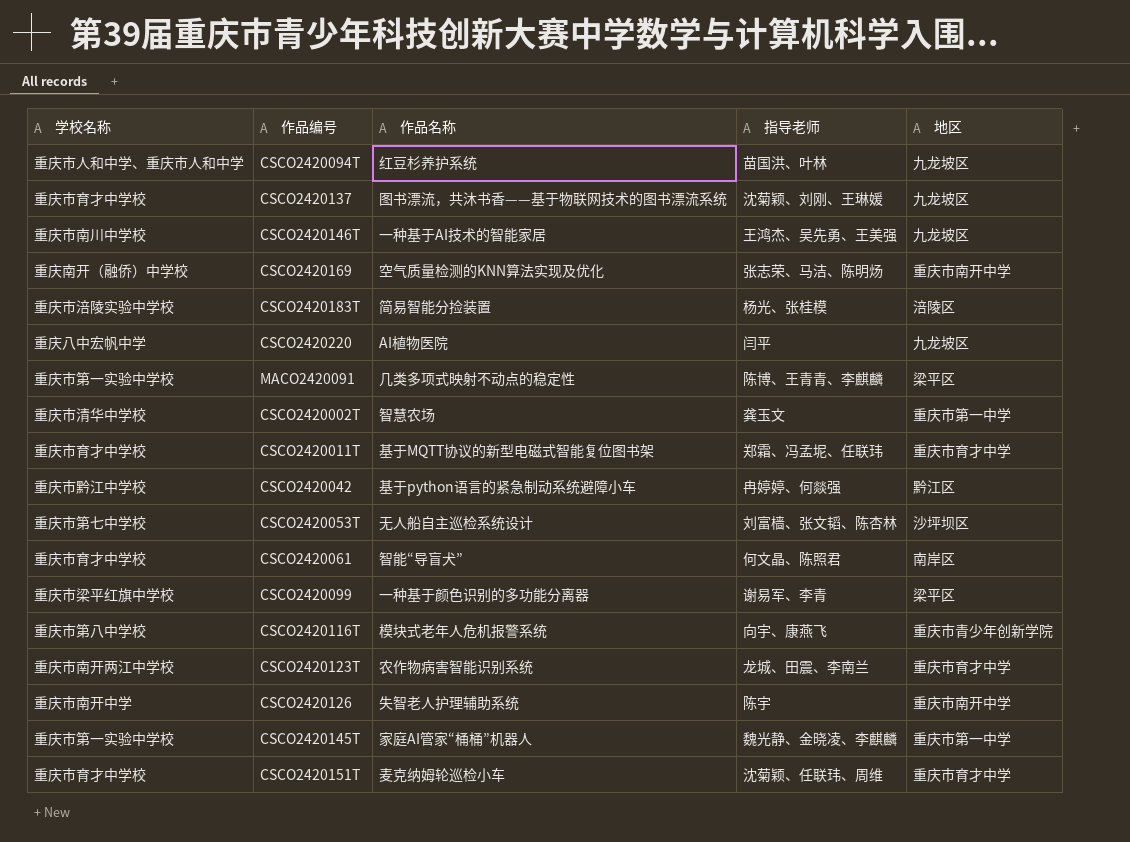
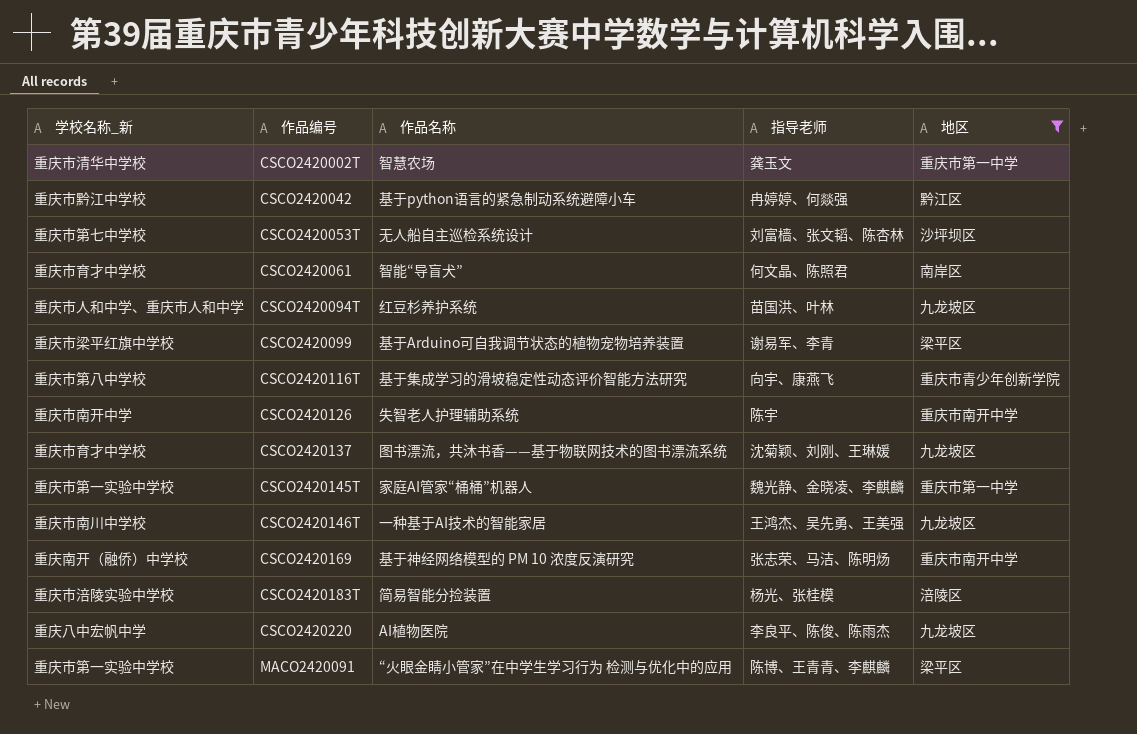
filter: none -> 地区 != 重庆市育才中学
row order: none -> 作品编号 ascending
column name: 学校名称 -> 学校名称_新
CSCO2420099 | 作品名称: 一种基于颜色识别的多功能分离器 -> 基于Arduino可自我调节状态的植物宠物培养装置
CSCO2420116T | 作品名称: 模块式老年人危机报警系统 -> 基于集成学习的滑坡稳定性动态评价智能方法研究
CSCO2420169 | 作品名称: 空气质量检测的KNN算法实现及优化 -> 基于神经网络模型的 PM 10 浓度反演研究
CSCO2420220 | 指导老师: 闫平 -> 李良平、陈俊、陈雨杰
MACO2420091 | 作品名称: 几类多项式映射不动点的稳定性 -> “火眼金睛小管家”在中学生学习行为 检测与优化中的应用

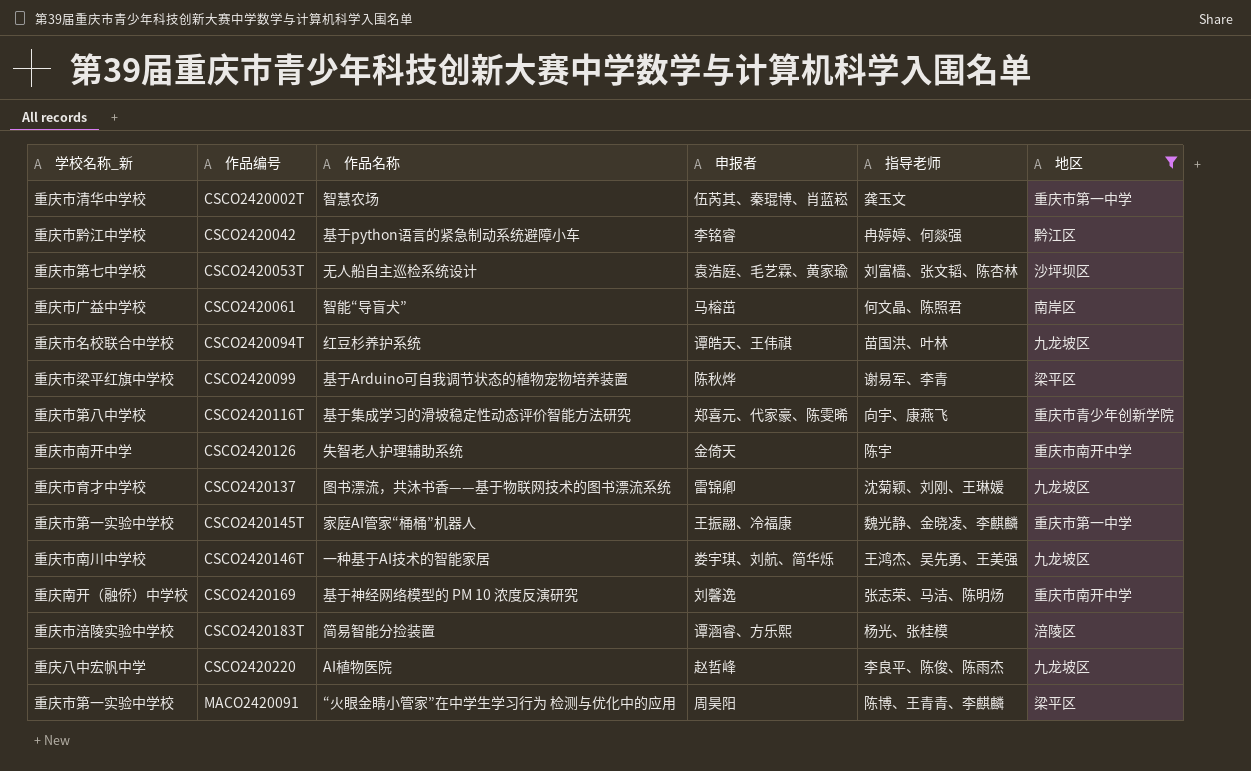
column 申报者 | position: none -> 4
CSCO2420061 | 学校名称_新: 重庆市育才中学校 -> 重庆市广益中学校
CSCO2420094T | 学校名称_新: 重庆市人和中学、重庆市人和中学 -> 重庆市名校联合中学校

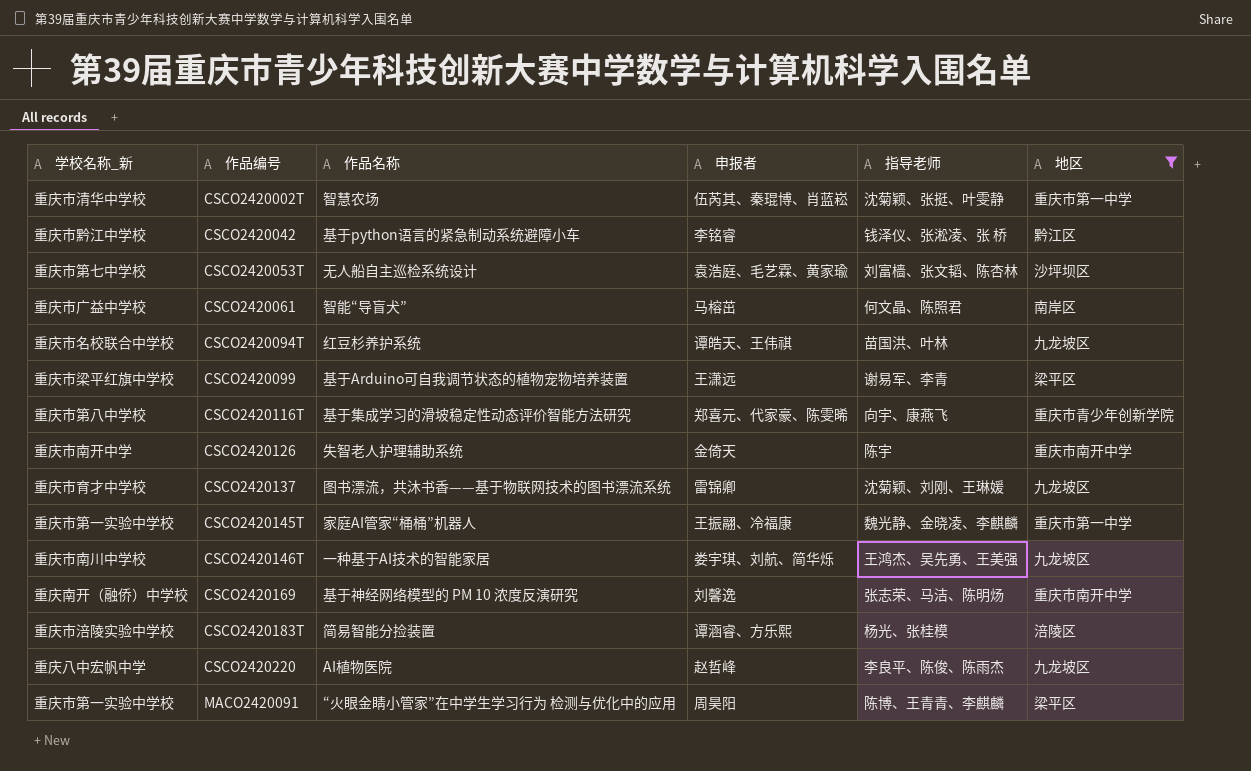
CSCO2420002T | 指导老师: 龚玉文 -> 沈菊颖、张挺、叶雯静
CSCO2420042 | 指导老师: 冉婷婷、何燚强 -> 钱泽仪、张淞凌、张 桥
CSCO2420099 | 申报者: 陈秋烨 -> 王潇远

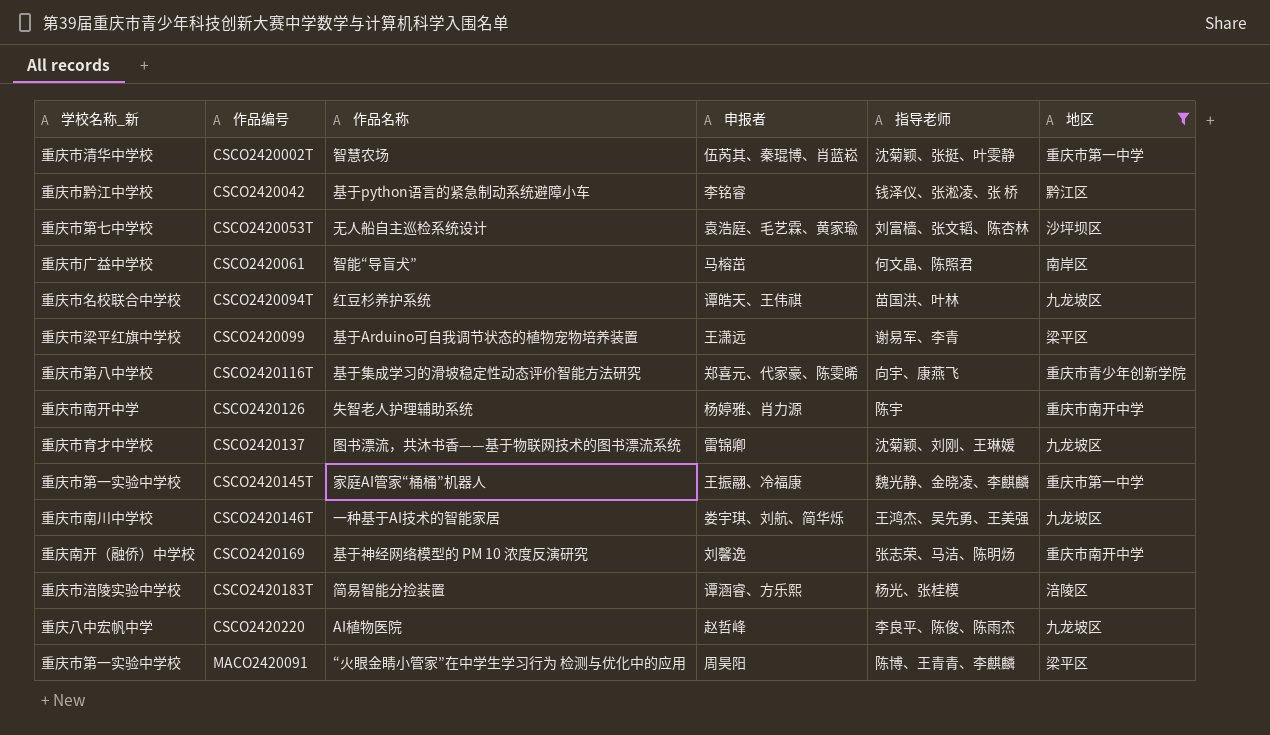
CSCO2420126 | 申报者: 金倚天 -> 杨婷雅、肖力源

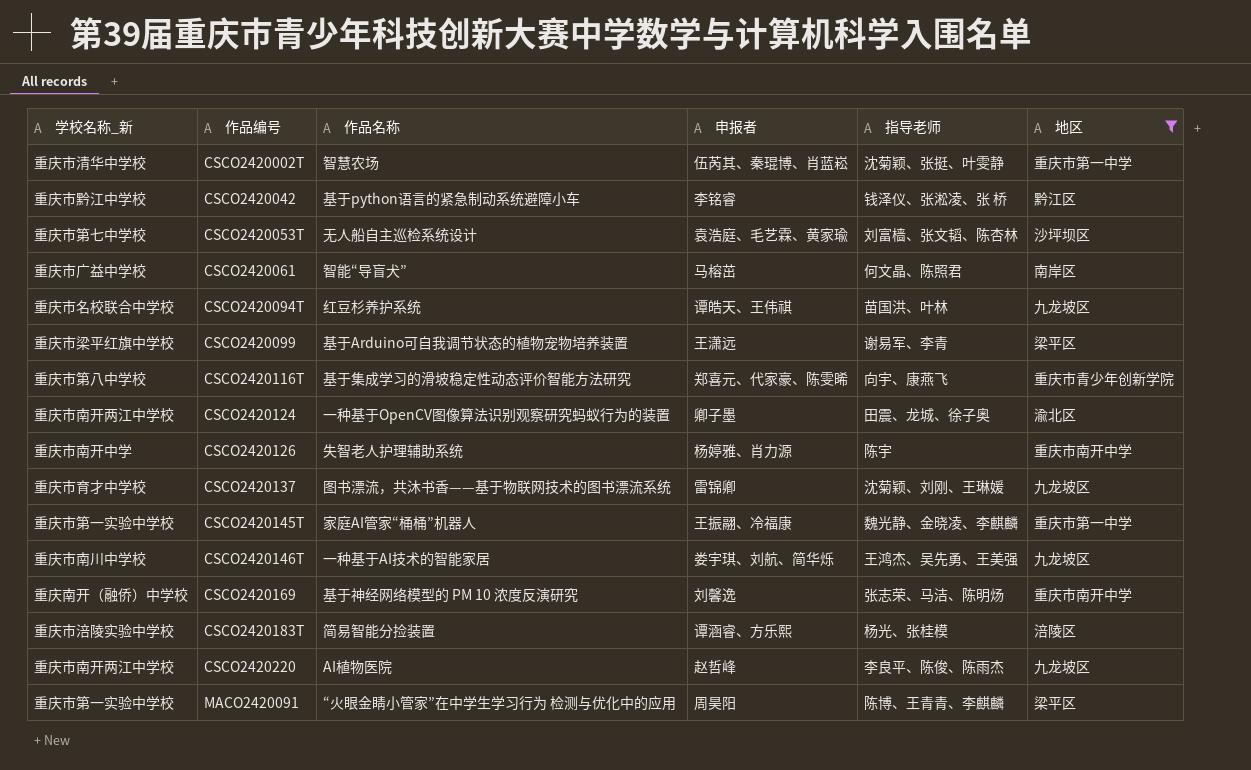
row CSCO2420124: none -> 重庆市南开两江中学校 | 一种基于OpenCV图像算法识别观察研究蚂蚁行为的装置 | 卿子墨 | 田震、龙城、徐子奥 | 渝北区
CSCO2420220 | 学校名称_新: 重庆八中宏帆中学 -> 重庆市南开两江中学校

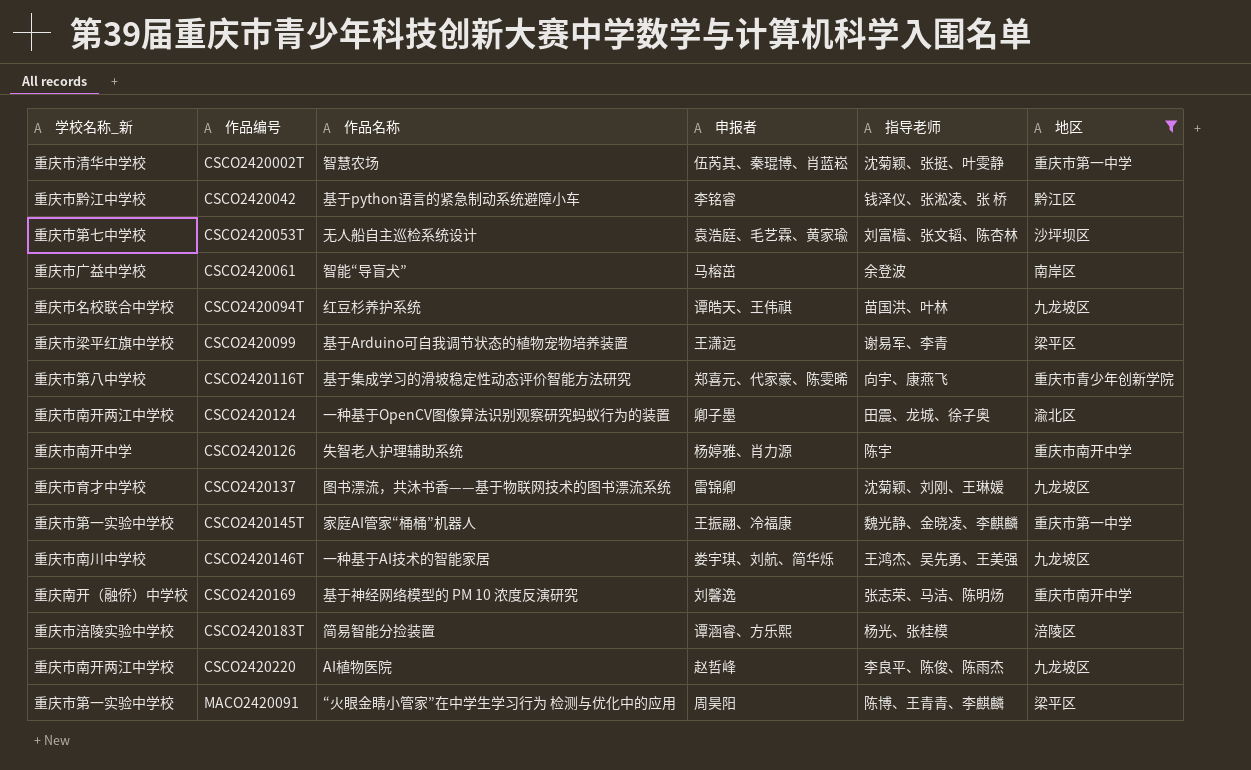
CSCO2420061 | 指导老师: 何文晶、陈照君 -> 余登波

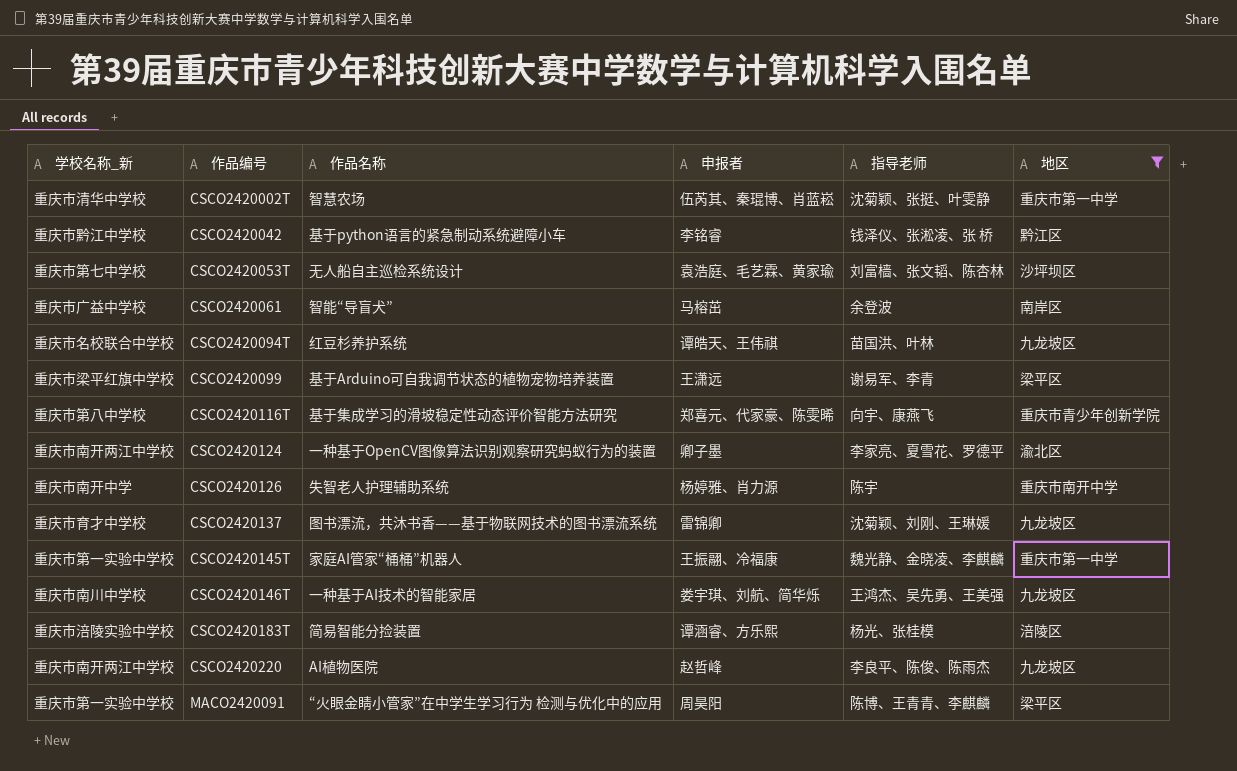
row CSCO2420169: 重庆南开（融侨）中学校 | 基于神经网络模型的 PM 10 浓度反演研究 | 刘馨逸 | 张志荣、马洁、陈明炀 | 重庆市南开中学 -> none
CSCO2420124 | 指导老师: 田震、龙城、徐子奥 -> 李家亮、夏雪花、罗德平

